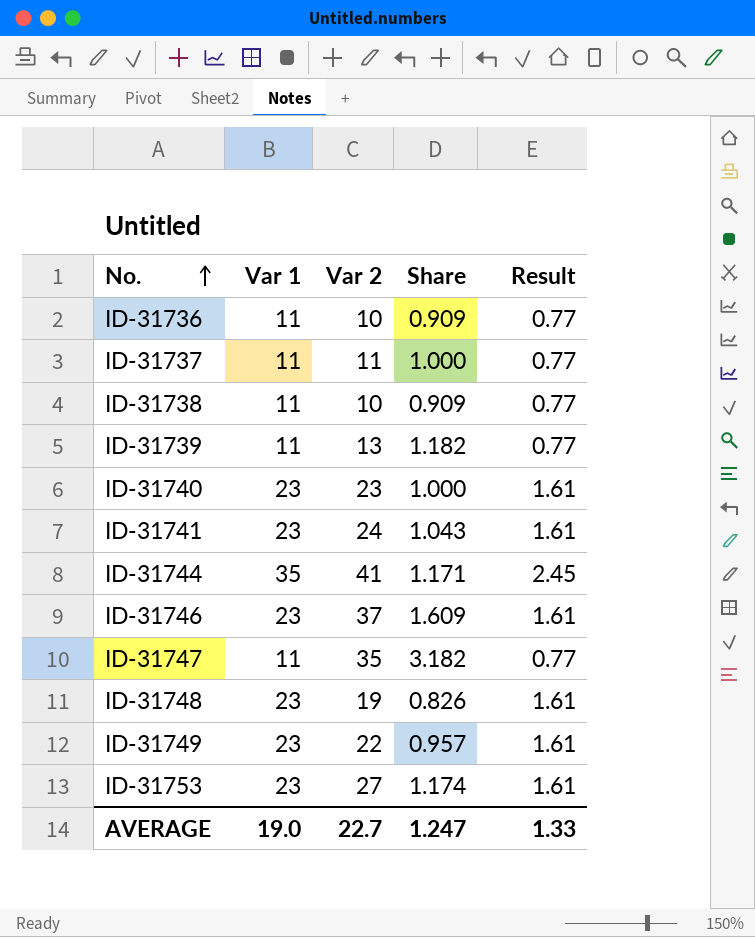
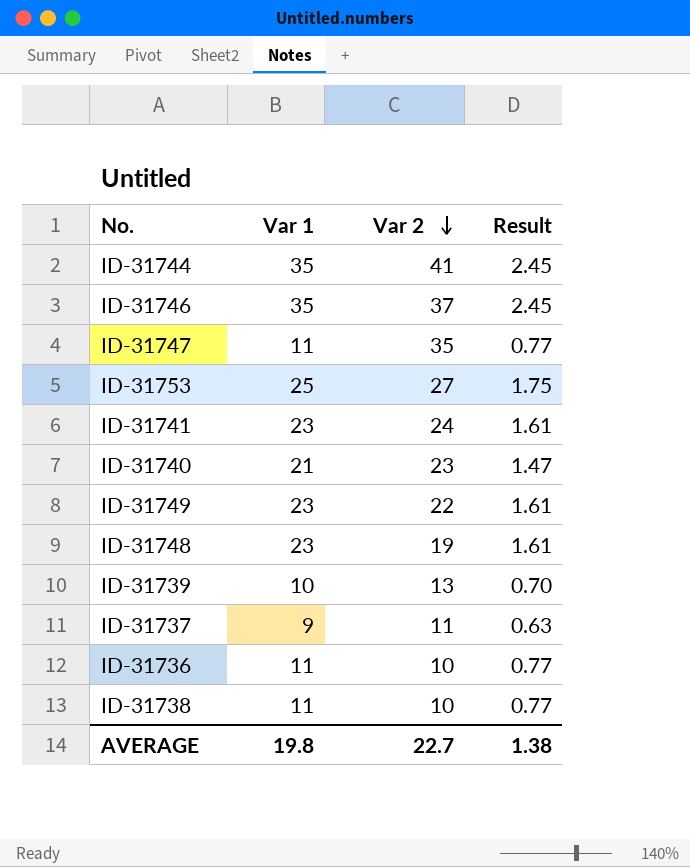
row order: No. ascending -> Var 2 descending
column Share | formula: [Var 2] / [Var 1] -> none
ID-31746 | Var 1: 23 -> 35
ID-31746 | Result: 1.61 -> 2.45
ID-31753 | Var 1: 23 -> 25
ID-31753 | Result: 1.61 -> 1.75
ID-31740 | Var 1: 23 -> 21
ID-31740 | Result: 1.61 -> 1.47
ID-31739 | Var 1: 11 -> 10
ID-31739 | Result: 0.77 -> 0.70
ID-31737 | Var 1: 11 -> 9
ID-31737 | Result: 0.77 -> 0.63
AVERAGE | Var 1: 19.0 -> 19.8
AVERAGE | Result: 1.33 -> 1.38

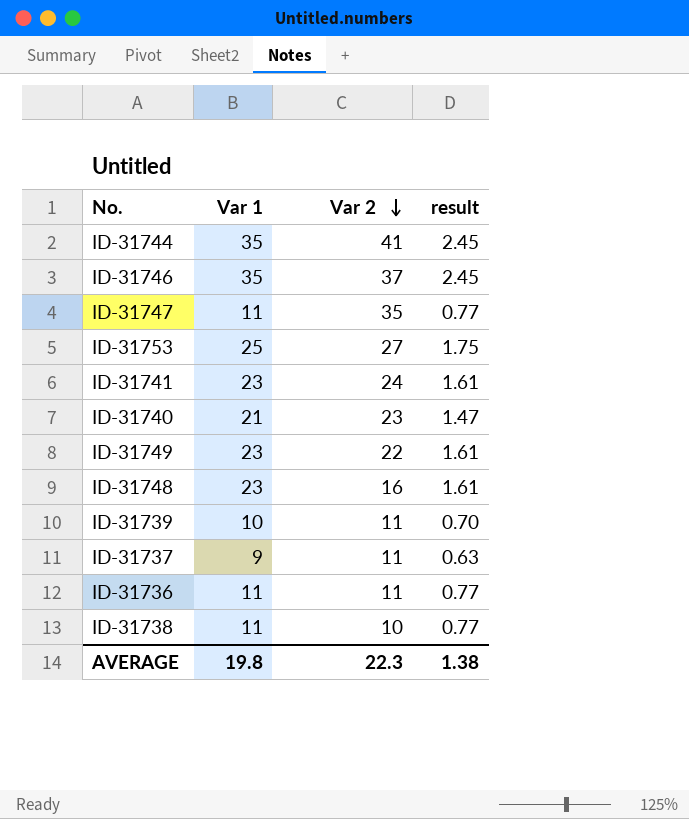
column name: Result -> result
ID-31748 | Var 2: 19 -> 16
ID-31739 | Var 2: 13 -> 11
ID-31736 | Var 2: 10 -> 11
AVERAGE | Var 2: 22.7 -> 22.3

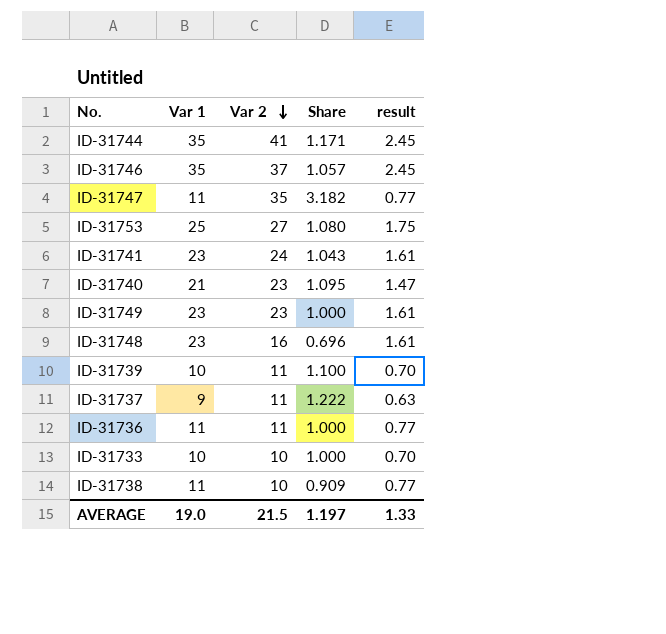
column Share | formula: none -> [Var 2] / [Var 1]
ID-31749 | Var 2: 22 -> 23
row ID-31733: none -> 10 | 10 | 1.000 | 0.70
AVERAGE | Var 1: 19.8 -> 19.0
AVERAGE | Var 2: 22.3 -> 21.5
AVERAGE | result: 1.38 -> 1.33

